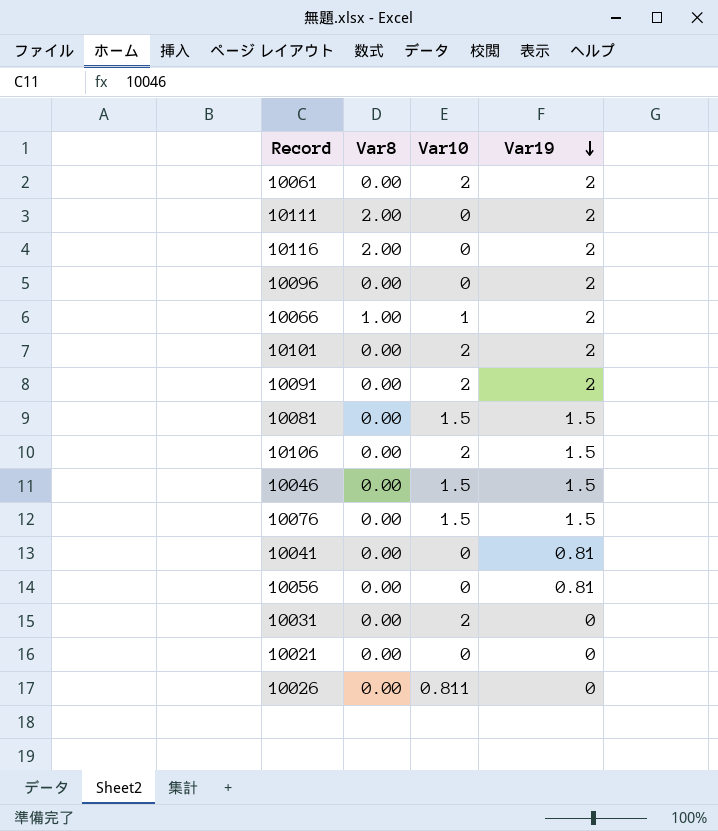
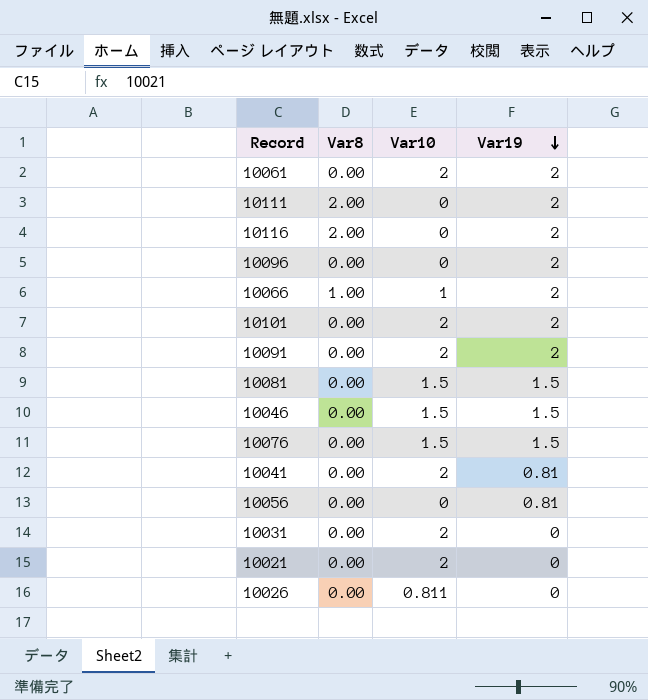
row 10106: 0.00 | 2 | 1.5 -> none
10041 | Var10: 0 -> 2
10021 | Var10: 0 -> 2

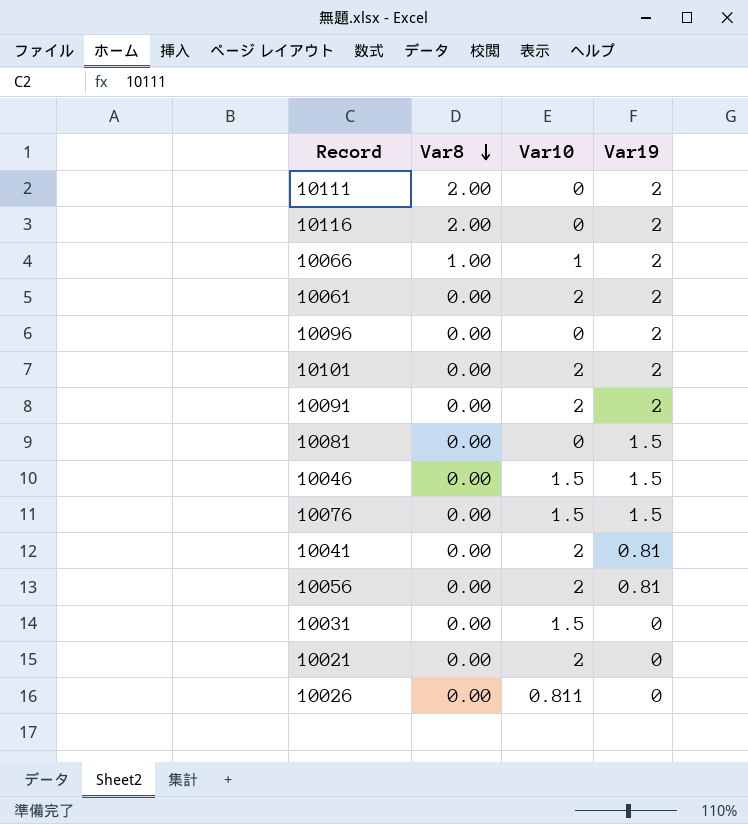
row order: Var19 descending -> Var8 descending
10081 | Var10: 1.5 -> 0
10056 | Var10: 0 -> 2
10031 | Var10: 2 -> 1.5

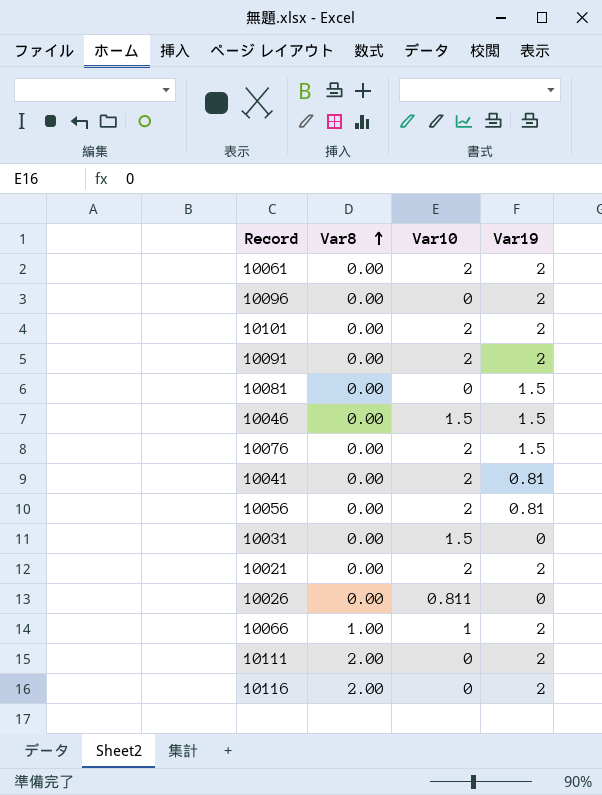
row order: Var8 descending -> Var8 ascending
10076 | Var10: 1.5 -> 2
10021 | Var19: 0 -> 2

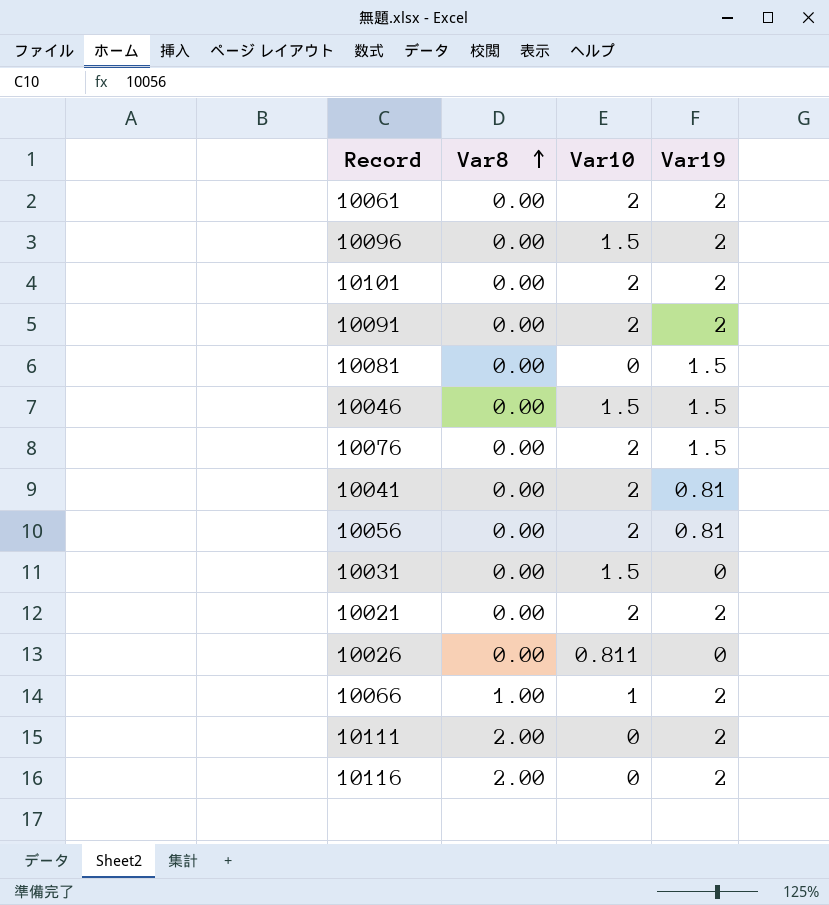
10096 | Var10: 0 -> 1.5

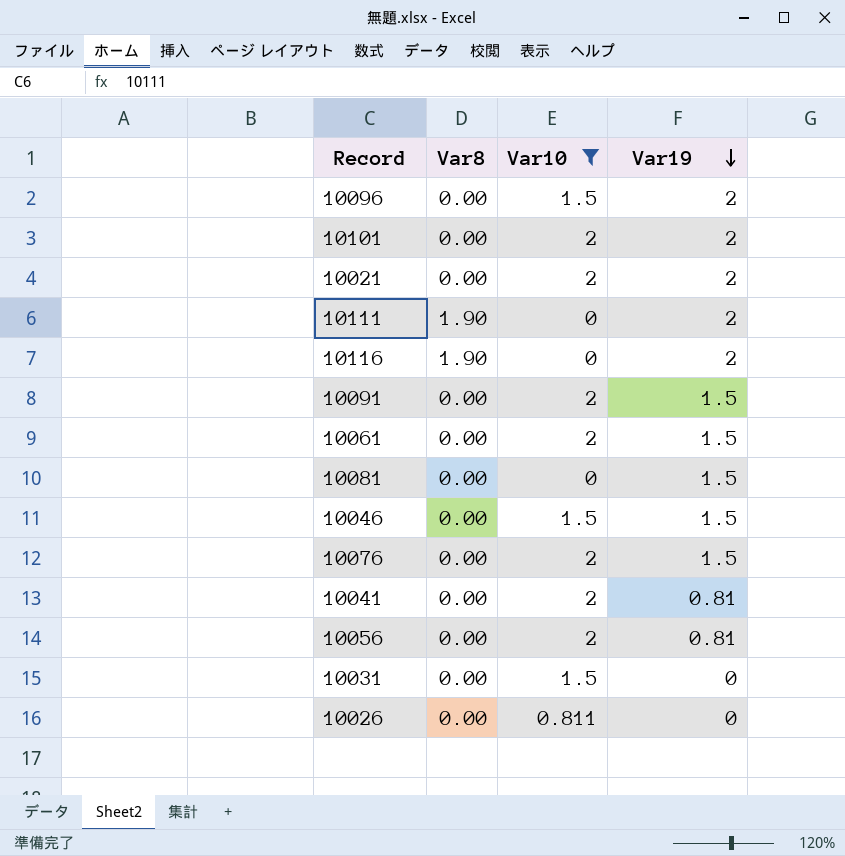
filter: none -> Var10 != 1
row order: Var8 ascending -> Var19 descending
10111 | Var8: 2.00 -> 1.90
10116 | Var8: 2.00 -> 1.90
10091 | Var19: 2 -> 1.5
10061 | Var19: 2 -> 1.5

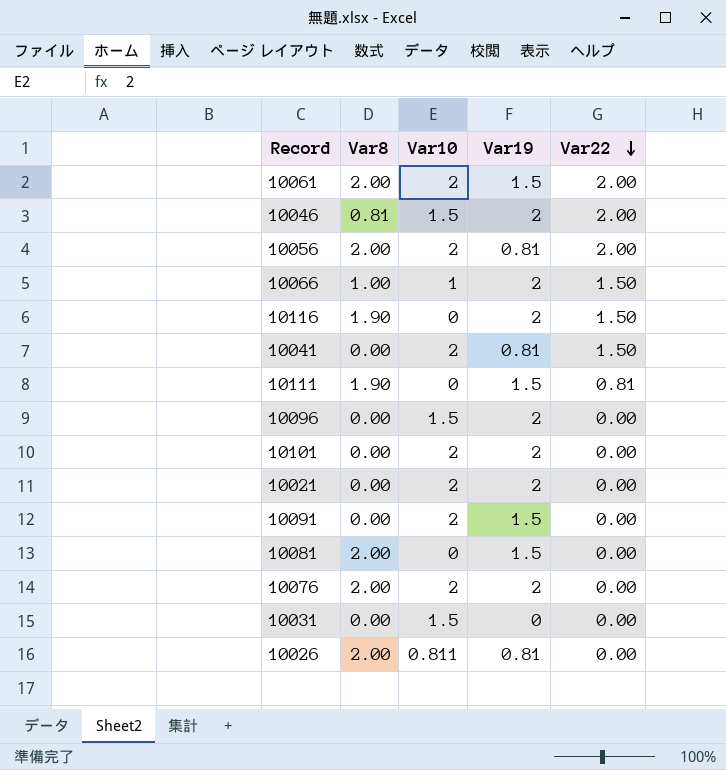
filter: Var10 != 1 -> none
row order: Var19 descending -> Var22 descending
column Var22 | position: none -> 5
10061 | Var8: 0.00 -> 2.00
10046 | Var8: 0.00 -> 0.81
10046 | Var19: 1.5 -> 2
10056 | Var8: 0.00 -> 2.00
10111 | Var19: 2 -> 1.5
10081 | Var8: 0.00 -> 2.00
10076 | Var8: 0.00 -> 2.00
10076 | Var19: 1.5 -> 2
10026 | Var8: 0.00 -> 2.00
10026 | Var19: 0 -> 0.81

